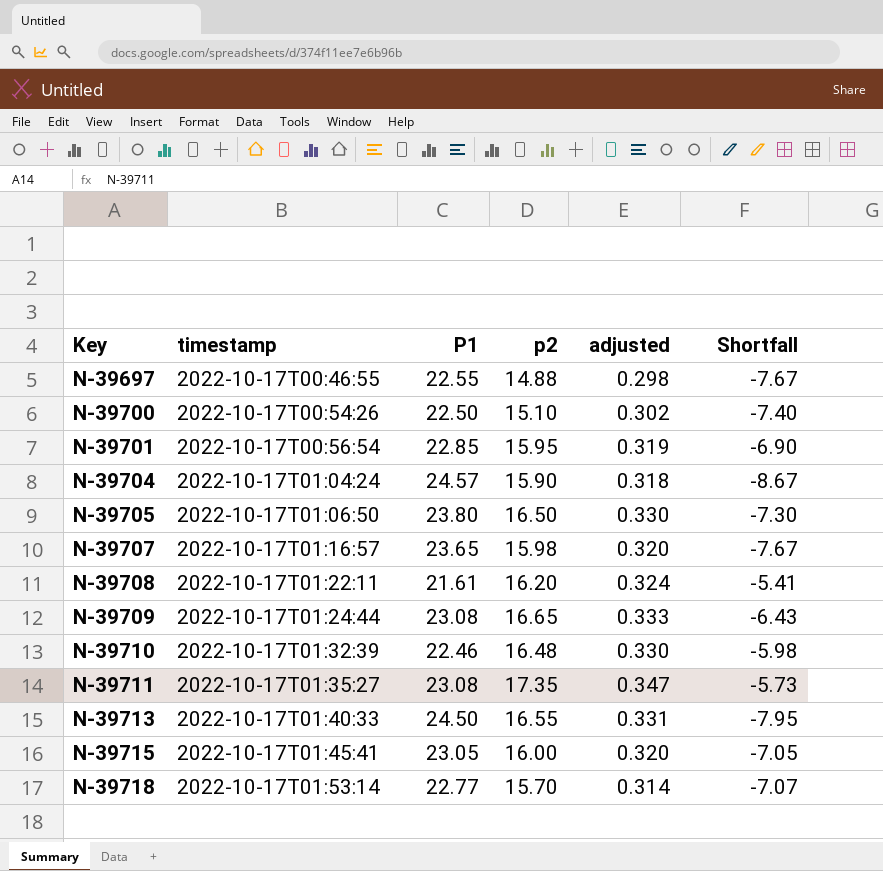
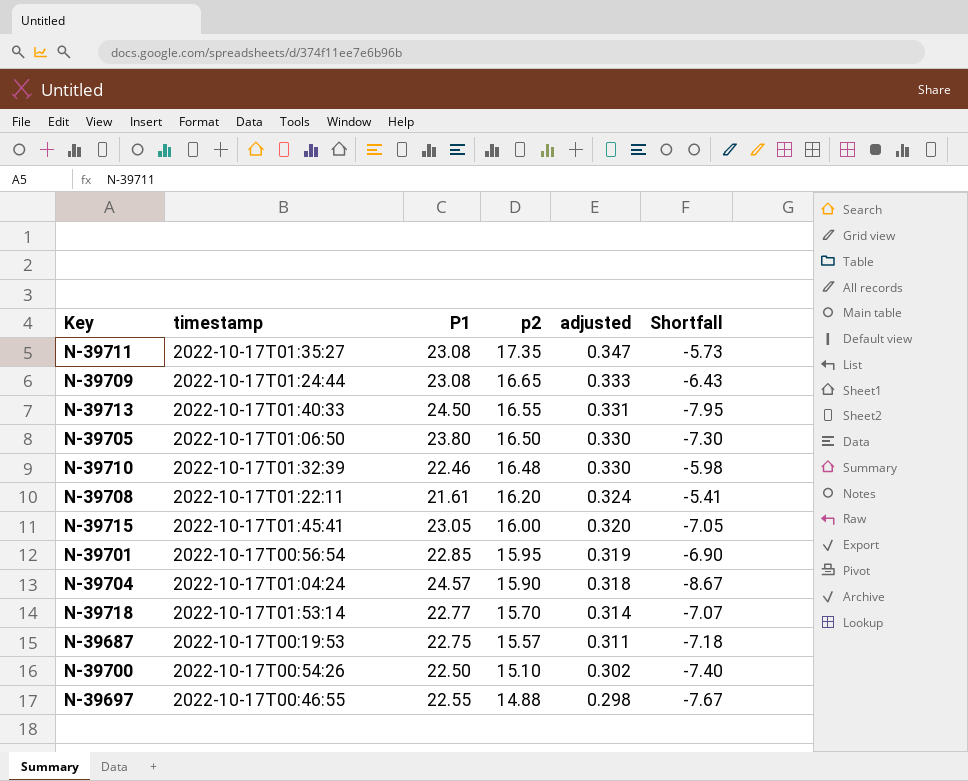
row order: Key ascending -> p2 descending
row N-39707: 2022-10-17T01:16:57 | 23.65 | 15.98 | 0.320 | -7.67 -> none
row N-39687: none -> 2022-10-17T00:19:53 | 22.75 | 15.57 | 0.311 | -7.18

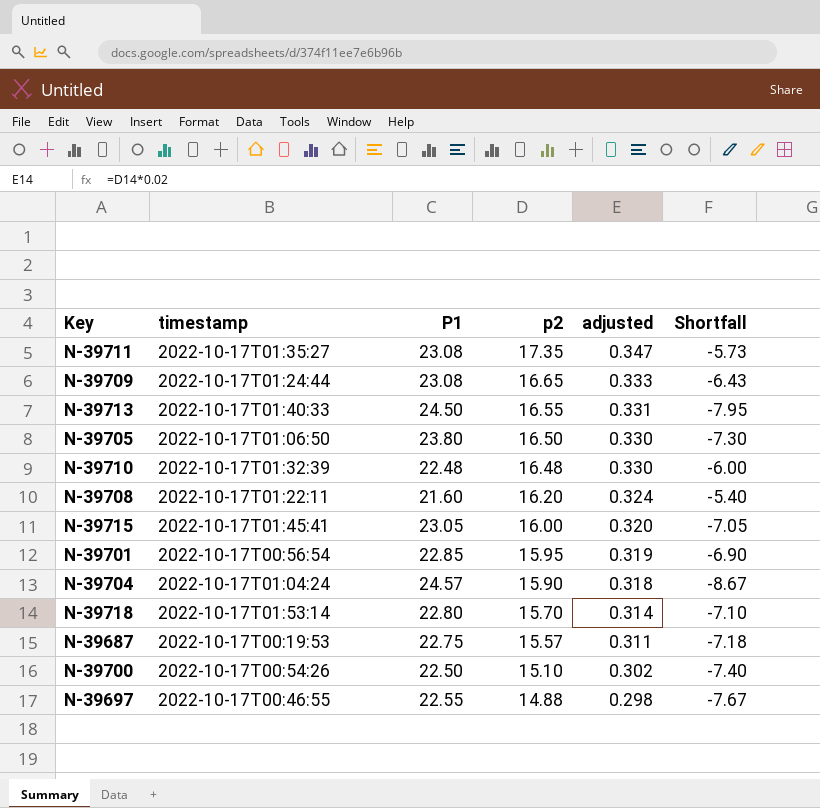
N-39710 | P1: 22.46 -> 22.48
N-39710 | Shortfall: -5.98 -> -6.00
N-39708 | P1: 21.61 -> 21.60
N-39708 | Shortfall: -5.41 -> -5.40
N-39718 | P1: 22.77 -> 22.80
N-39718 | Shortfall: -7.07 -> -7.10

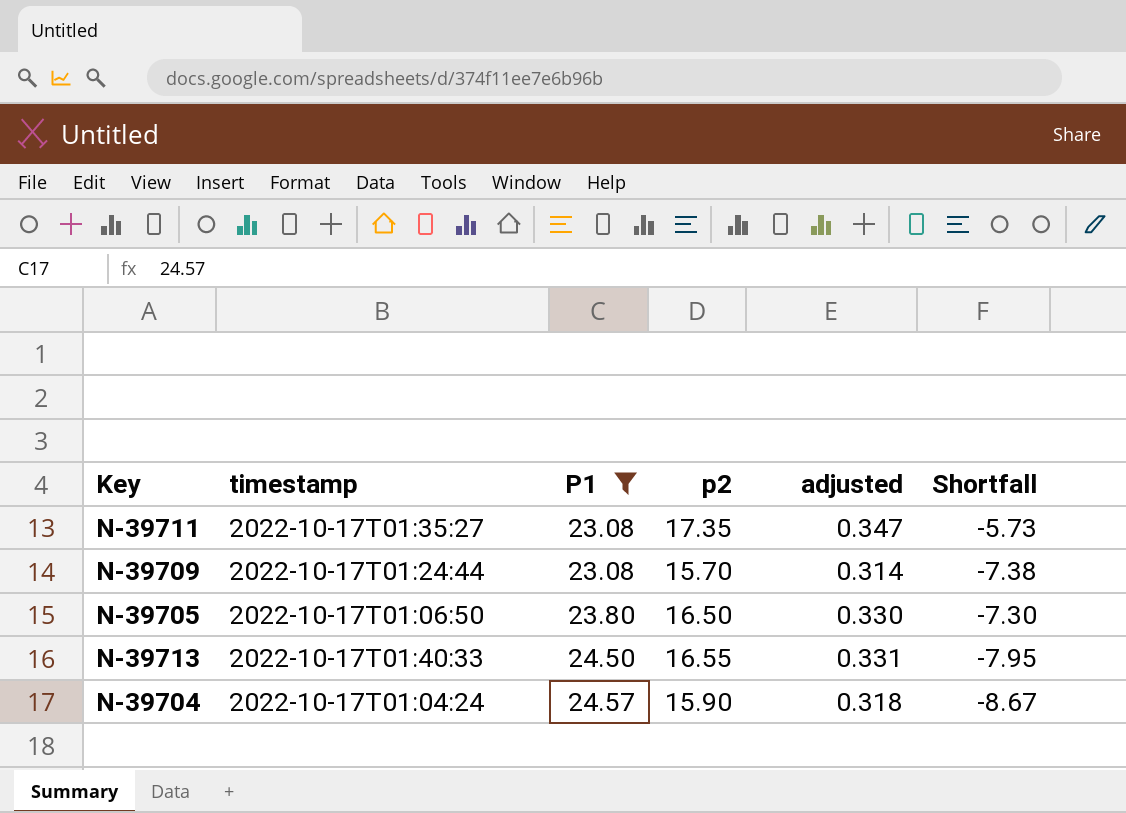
filter: none -> P1 >= 23.08
row order: p2 descending -> P1 ascending
N-39709 | p2: 16.65 -> 15.70
N-39709 | adjusted: 0.333 -> 0.314
N-39709 | Shortfall: -6.43 -> -7.38

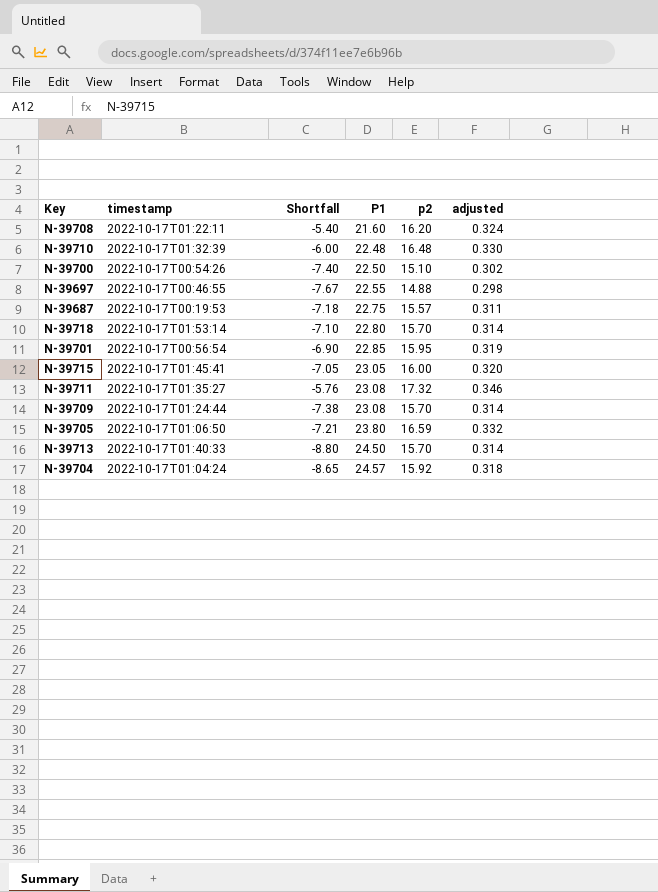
filter: P1 >= 23.08 -> none
column Shortfall | position: 6 -> 3
N-39711 | Shortfall: -5.73 -> -5.76
N-39711 | p2: 17.35 -> 17.32
N-39711 | adjusted: 0.347 -> 0.346
N-39705 | Shortfall: -7.30 -> -7.21
N-39705 | p2: 16.50 -> 16.59
N-39705 | adjusted: 0.330 -> 0.332
N-39713 | Shortfall: -7.95 -> -8.80
N-39713 | p2: 16.55 -> 15.70
N-39713 | adjusted: 0.331 -> 0.314
N-39704 | Shortfall: -8.67 -> -8.65
N-39704 | p2: 15.90 -> 15.92

